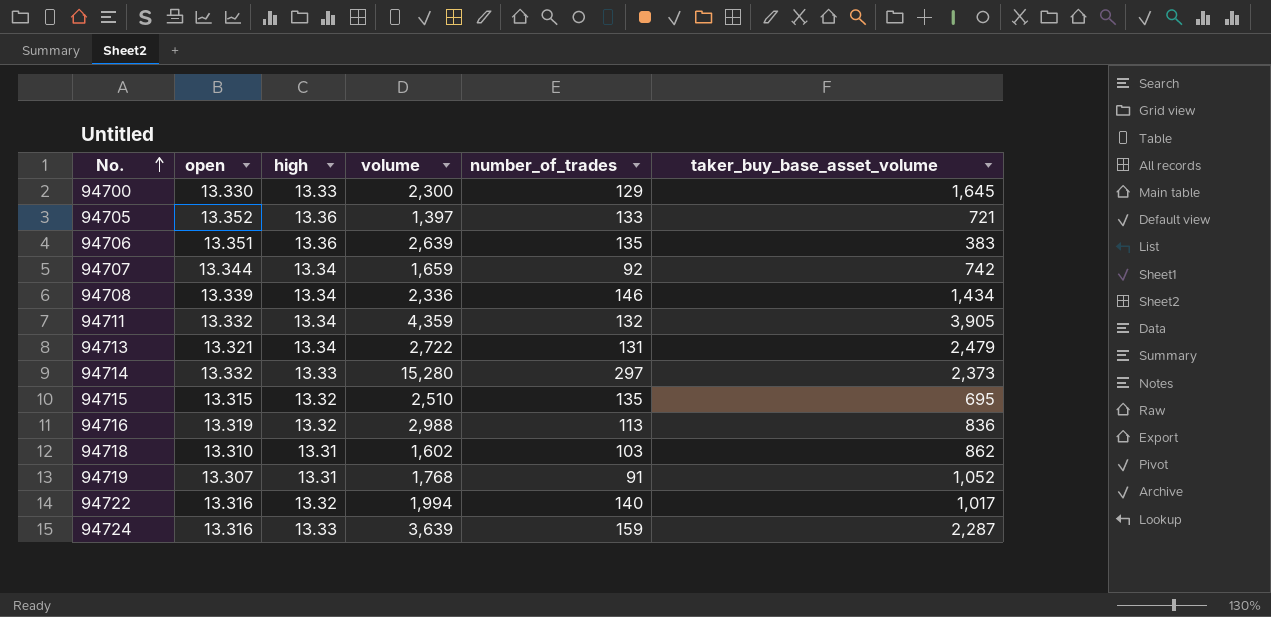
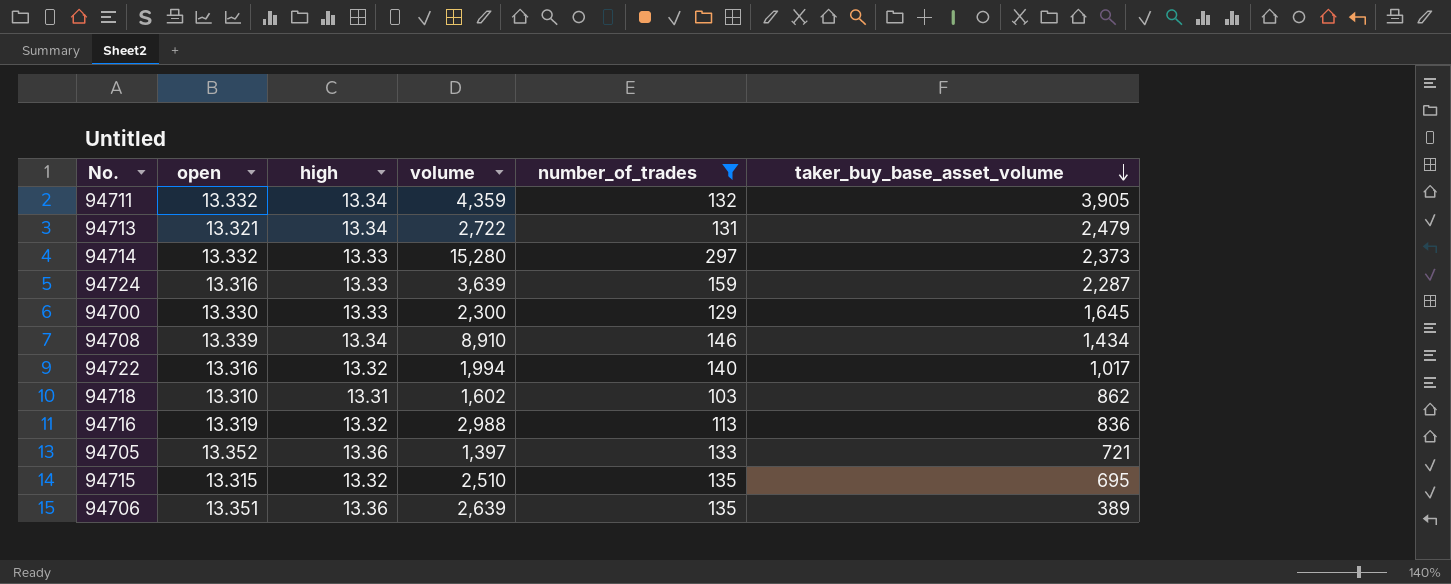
filter: none -> number_of_trades >= 103
row order: No. ascending -> taker_buy_base_asset_volume descending
94708 | volume: 2,336 -> 8,910
94706 | taker_buy_base_asset_volume: 383 -> 389

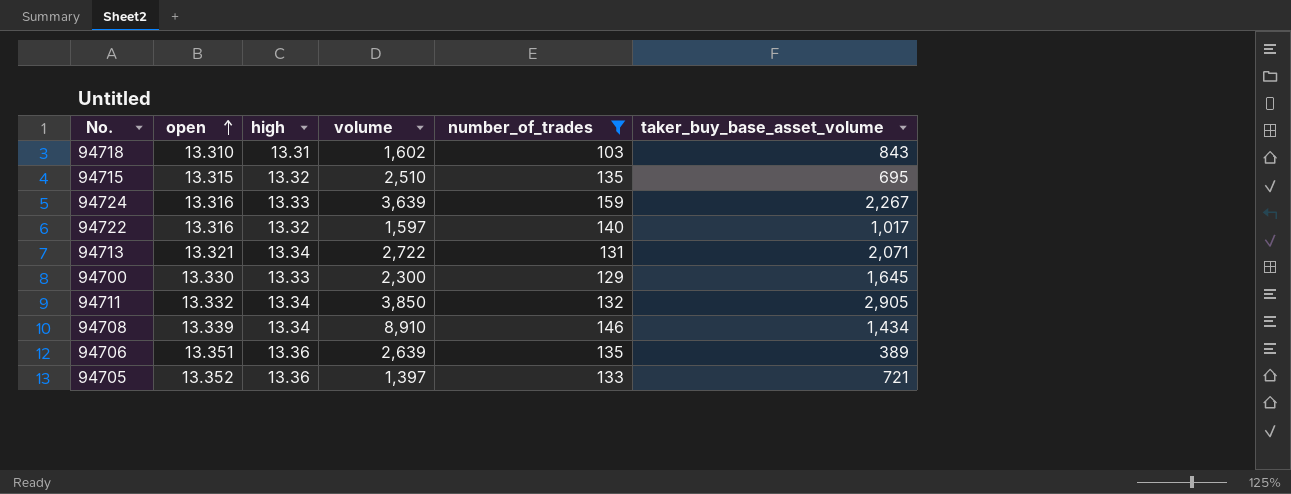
row order: taker_buy_base_asset_volume descending -> open ascending
row 94714: 13.332 | 13.33 | 15,280 | 297 | 2,373 -> none
row 94716: 13.319 | 13.32 | 2,988 | 113 | 836 -> none
94718 | taker_buy_base_asset_volume: 862 -> 843
94724 | taker_buy_base_asset_volume: 2,287 -> 2,267
94722 | volume: 1,994 -> 1,597
94713 | taker_buy_base_asset_volume: 2,479 -> 2,071
94711 | volume: 4,359 -> 3,850
94711 | taker_buy_base_asset_volume: 3,905 -> 2,905

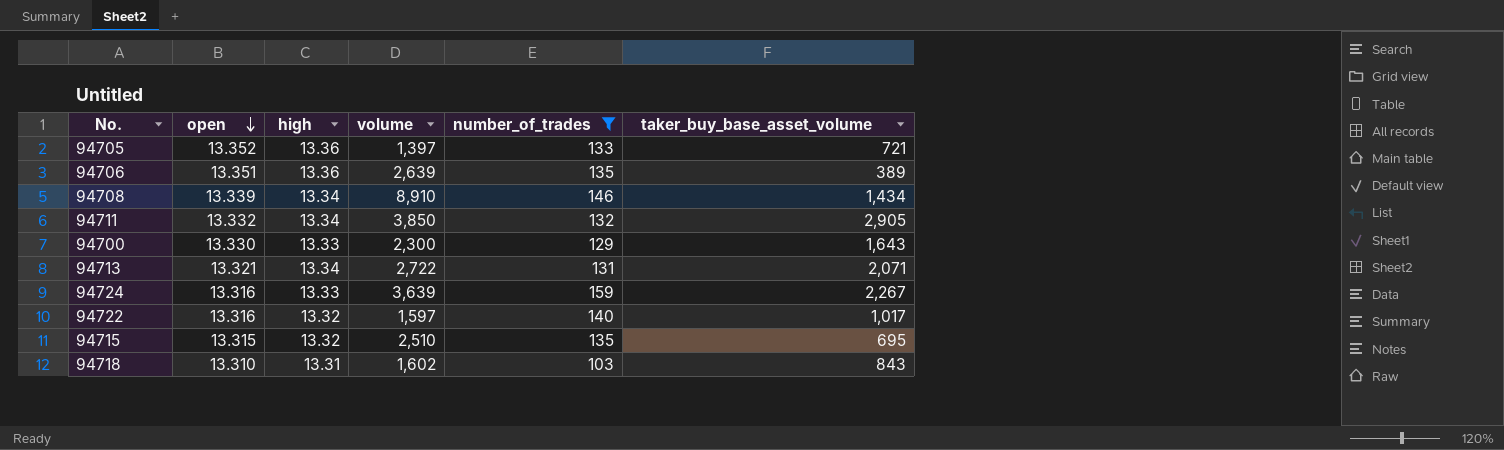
row order: open ascending -> open descending
94700 | taker_buy_base_asset_volume: 1,645 -> 1,643

